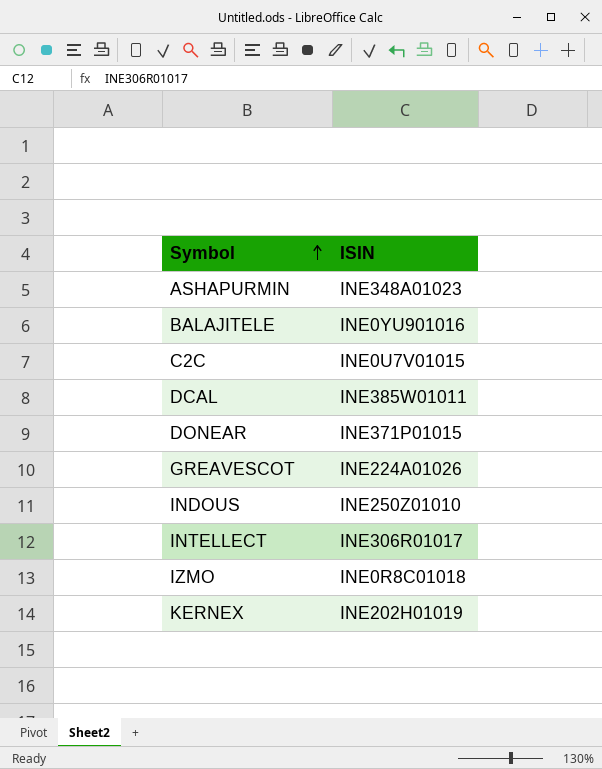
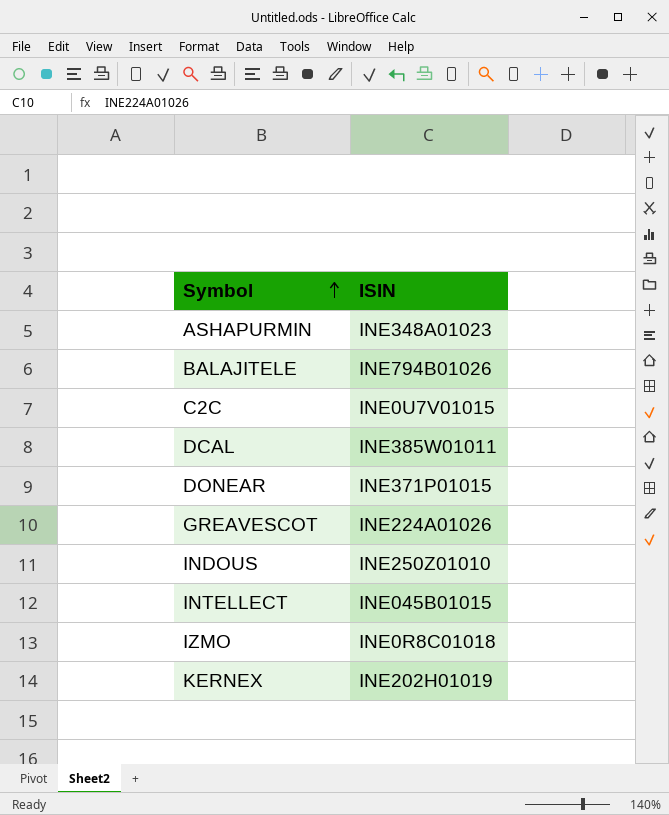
BALAJITELE | ISIN: INE0YU901016 -> INE794B01026
INTELLECT | ISIN: INE306R01017 -> INE045B01015

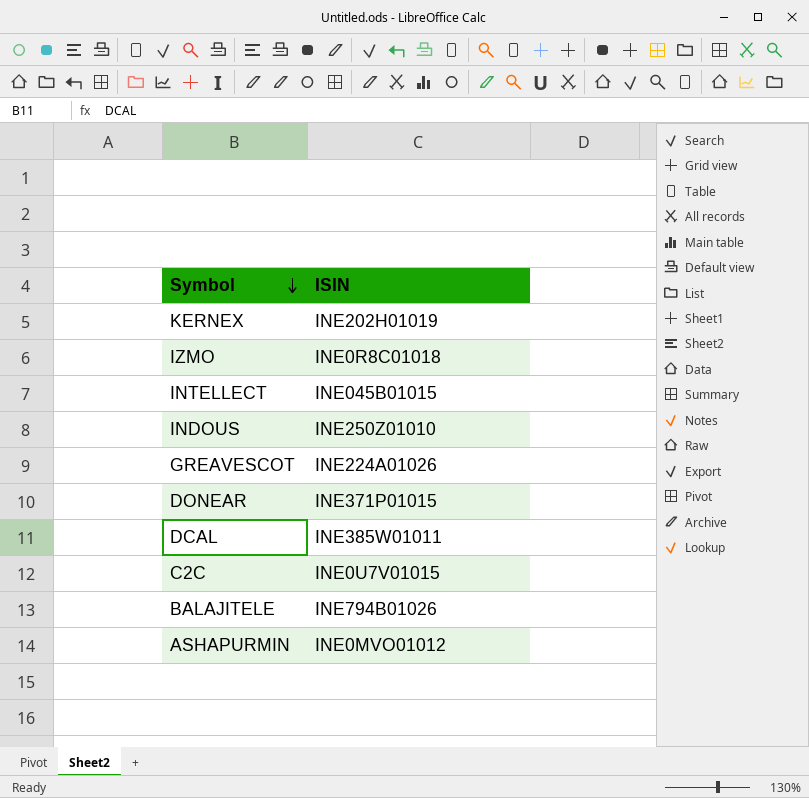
row order: Symbol ascending -> Symbol descending
ASHAPURMIN | ISIN: INE348A01023 -> INE0MVO01012

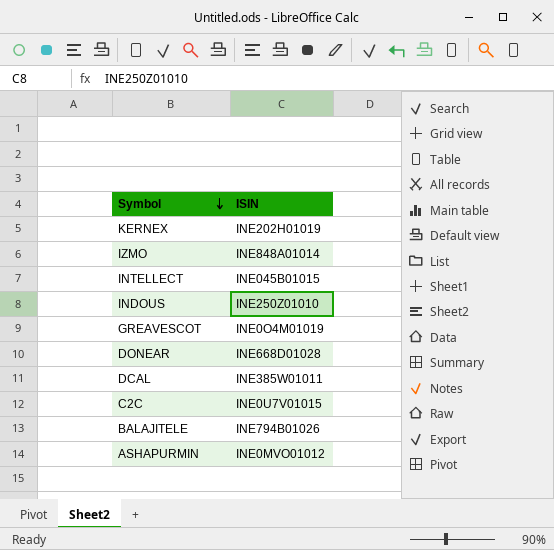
IZMO | ISIN: INE0R8C01018 -> INE848A01014
GREAVESCOT | ISIN: INE224A01026 -> INE0O4M01019
DONEAR | ISIN: INE371P01015 -> INE668D01028

